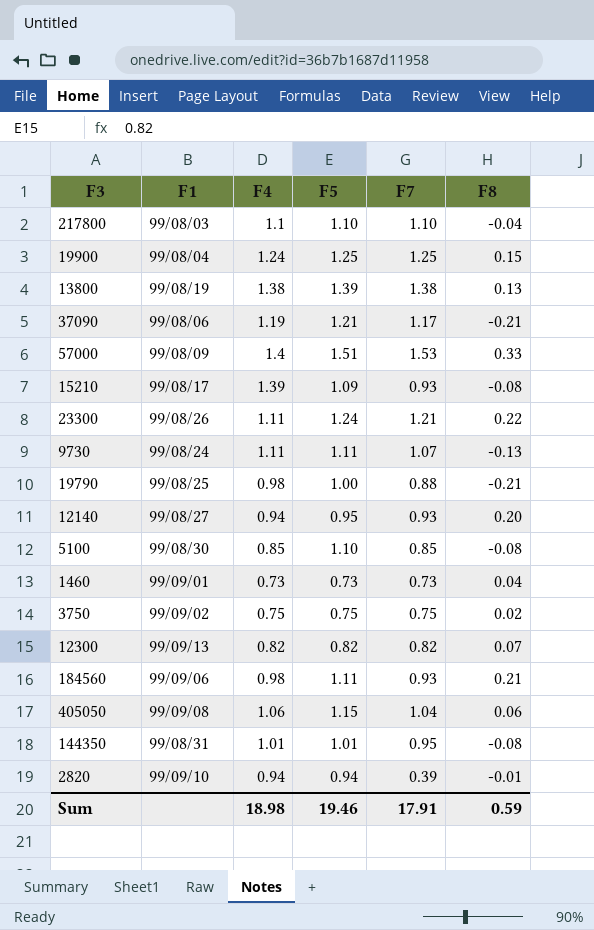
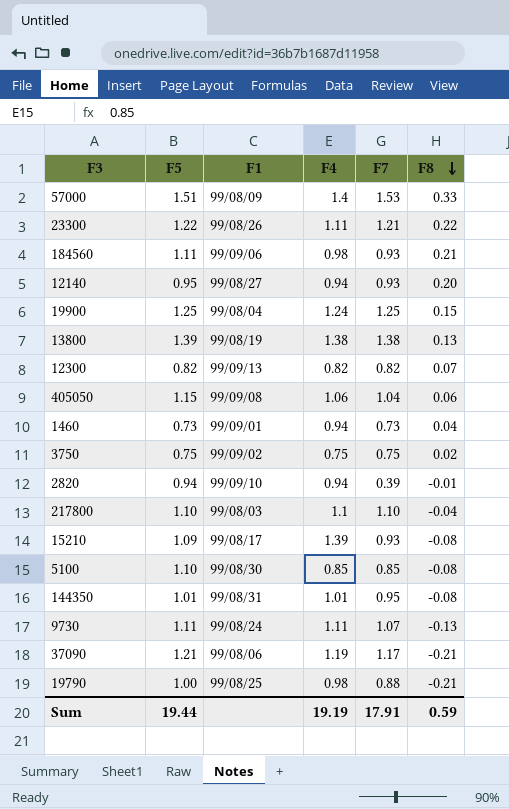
row order: none -> F8 descending
column F5 | position: 4 -> 2
23300 | F5: 1.24 -> 1.22
1460 | F4: 0.73 -> 0.94
Sum | F5: 19.46 -> 19.44
Sum | F4: 18.98 -> 19.19

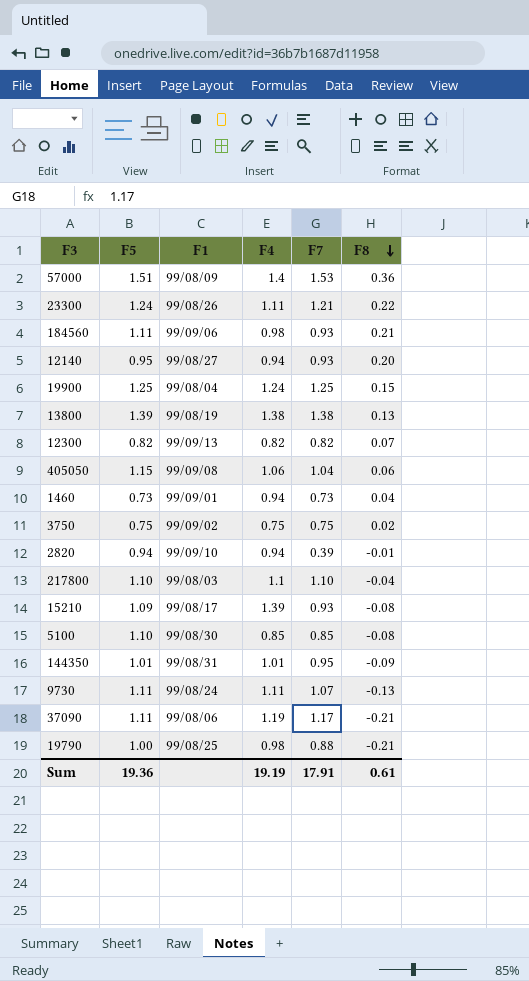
57000 | F8: 0.33 -> 0.36
23300 | F5: 1.22 -> 1.24
144350 | F8: -0.08 -> -0.09
37090 | F5: 1.21 -> 1.11
Sum | F5: 19.44 -> 19.36
Sum | F8: 0.59 -> 0.61

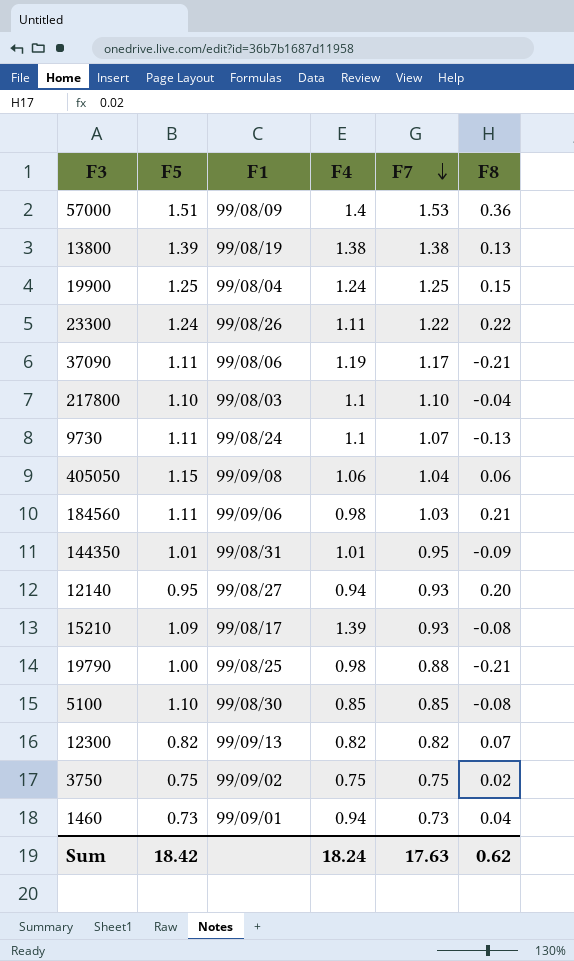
row order: F8 descending -> F7 descending
row 2820: 0.94 | 99/09/10 | 0.94 | 0.39 | -0.01 -> none
23300 | F7: 1.21 -> 1.22
9730 | F4: 1.11 -> 1.1
184560 | F7: 0.93 -> 1.03
Sum | F5: 19.36 -> 18.42
Sum | F4: 19.19 -> 18.24
Sum | F7: 17.91 -> 17.63
Sum | F8: 0.61 -> 0.62

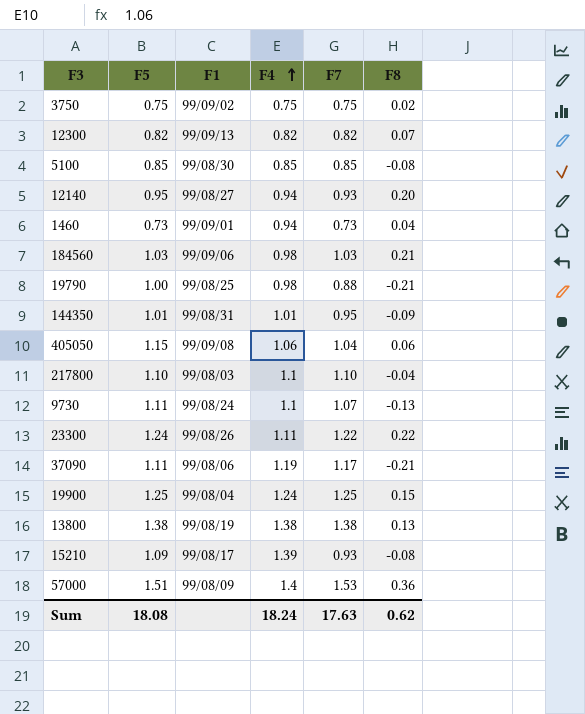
row order: F7 descending -> F4 ascending
5100 | F5: 1.10 -> 0.85
184560 | F5: 1.11 -> 1.03
13800 | F5: 1.39 -> 1.38
Sum | F5: 18.42 -> 18.08

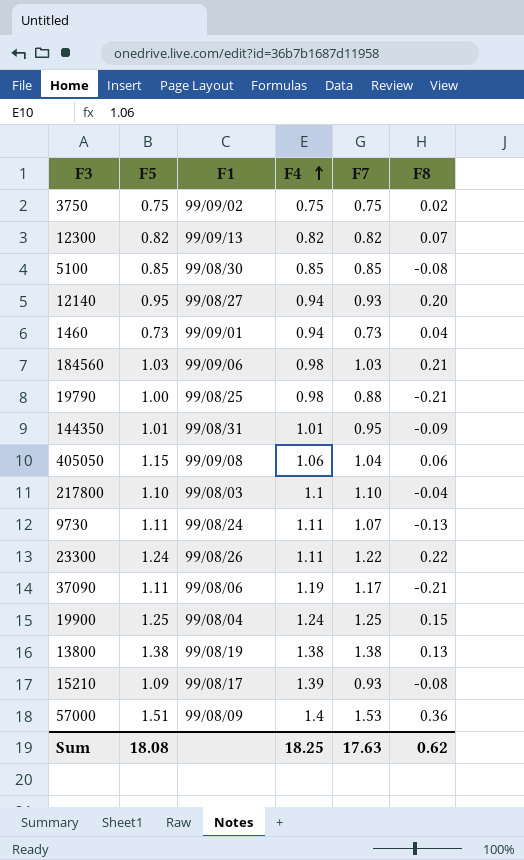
9730 | F4: 1.1 -> 1.11
Sum | F4: 18.24 -> 18.25

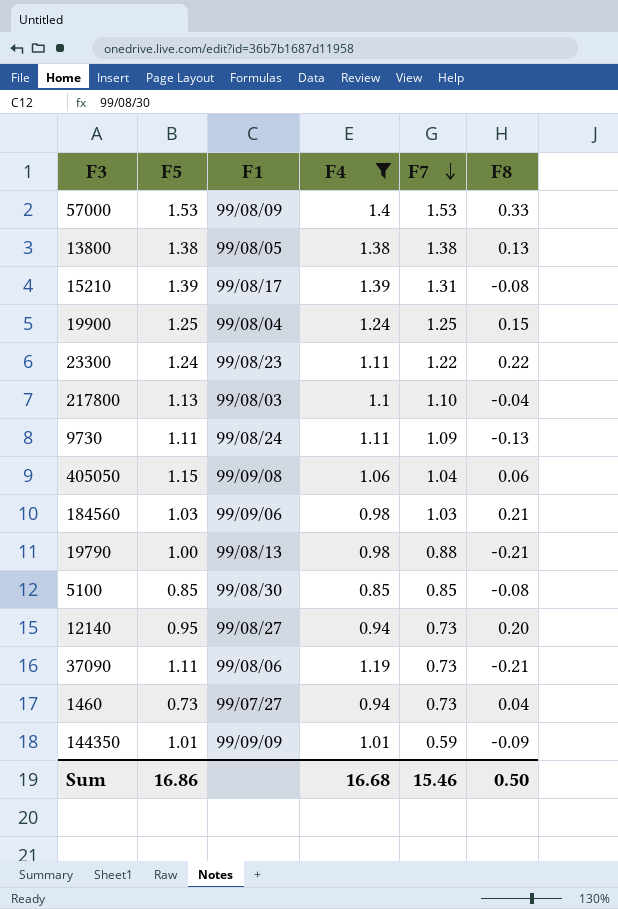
filter: none -> F4 >= 0.85
row order: F4 ascending -> F7 descending
57000 | F5: 1.51 -> 1.53
57000 | F8: 0.36 -> 0.33
13800 | F1: 99/08/19 -> 99/08/05
15210 | F5: 1.09 -> 1.39
15210 | F7: 0.93 -> 1.31
23300 | F1: 99/08/26 -> 99/08/23
217800 | F5: 1.10 -> 1.13
9730 | F7: 1.07 -> 1.09
19790 | F1: 99/08/25 -> 99/08/13
12140 | F7: 0.93 -> 0.73
37090 | F7: 1.17 -> 0.73
1460 | F1: 99/09/01 -> 99/07/27
144350 | F1: 99/08/31 -> 99/09/09
144350 | F7: 0.95 -> 0.59
Sum | F5: 18.08 -> 16.86
Sum | F4: 18.25 -> 16.68
Sum | F7: 17.63 -> 15.46
Sum | F8: 0.62 -> 0.50

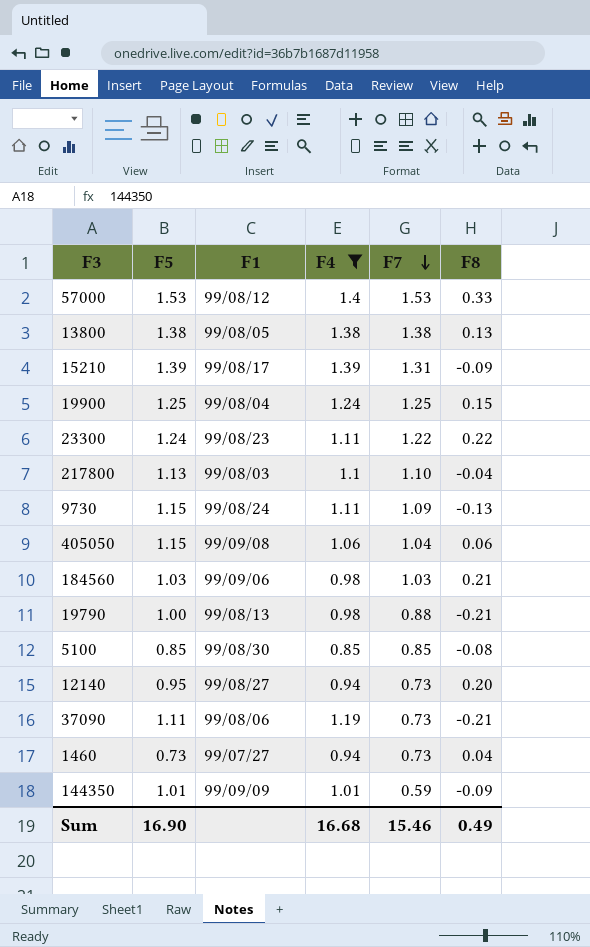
57000 | F1: 99/08/09 -> 99/08/12
15210 | F8: -0.08 -> -0.09
9730 | F5: 1.11 -> 1.15
Sum | F5: 16.86 -> 16.90
Sum | F8: 0.50 -> 0.49

